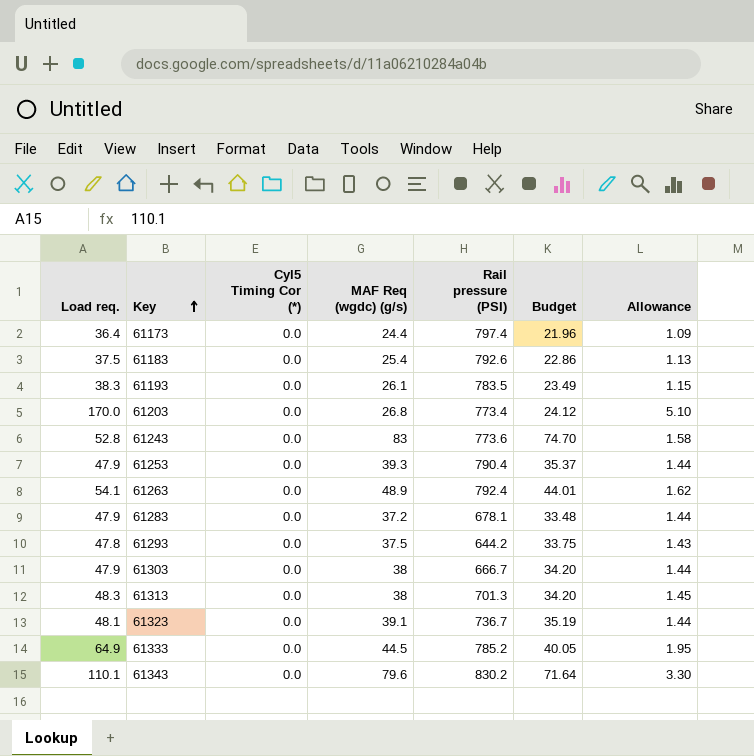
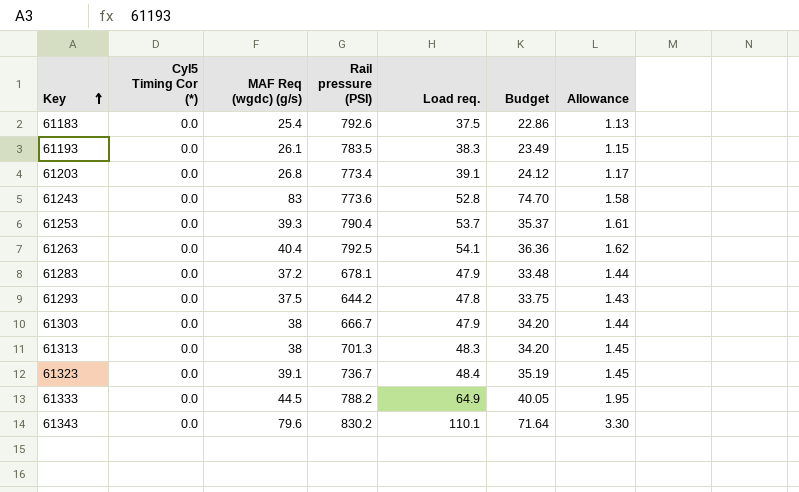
column Load req. | position: 1 -> 5
row 61173: 36.4 | 0.0 | 24.4 | 797.4 | 21.96 | 1.09 -> none
61203 | Load req.: 170.0 -> 39.1
61203 | Allowance: 5.10 -> 1.17
61253 | Load req.: 47.9 -> 53.7
61253 | Allowance: 1.44 -> 1.61
61263 | MAF Req (wgdc) (g/s): 48.9 -> 40.4
61263 | Rail pressure (PSI): 792.4 -> 792.5
61263 | Budget: 44.01 -> 36.36
61323 | Load req.: 48.1 -> 48.4
61323 | Allowance: 1.44 -> 1.45
61333 | Rail pressure (PSI): 785.2 -> 788.2

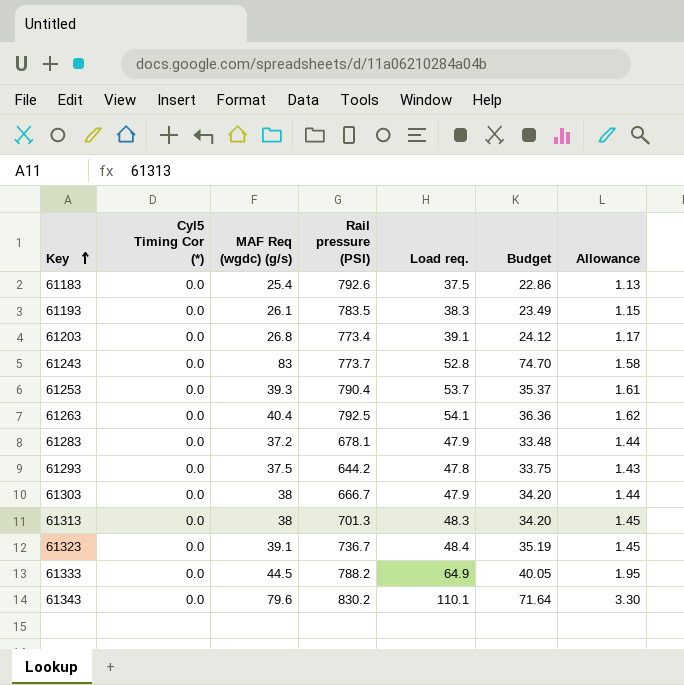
61243 | Rail pressure (PSI): 773.6 -> 773.7

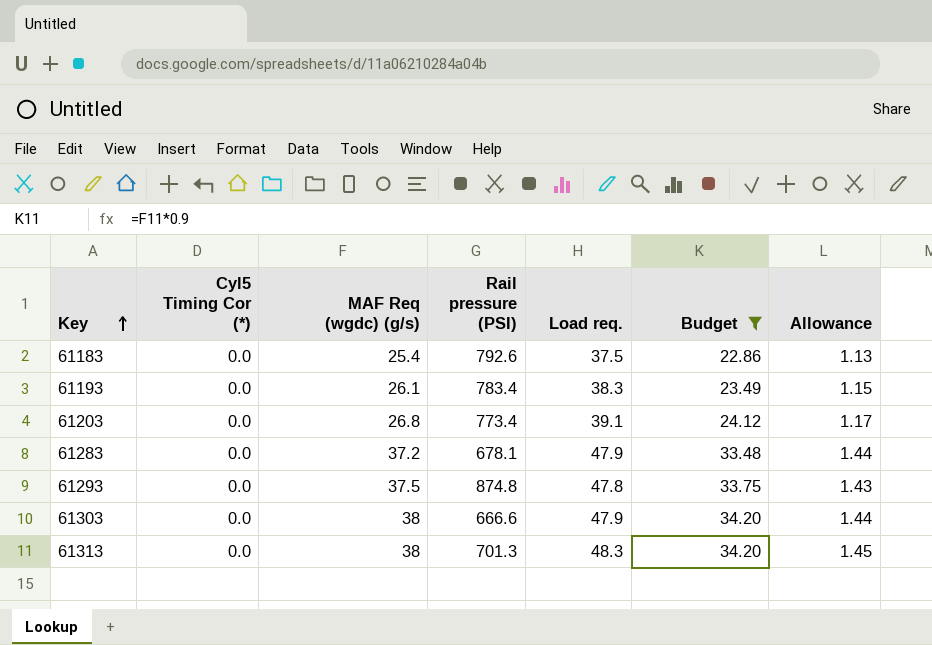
filter: none -> Budget <= 34.20
61193 | Rail pressure (PSI): 783.5 -> 783.4
61293 | Rail pressure (PSI): 644.2 -> 874.8
61303 | Rail pressure (PSI): 666.7 -> 666.6

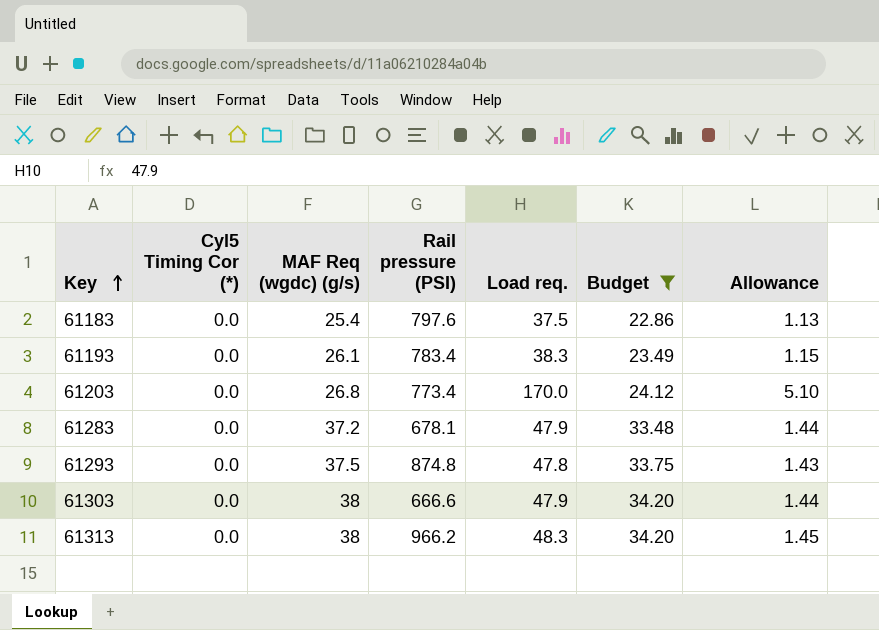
61183 | Rail pressure (PSI): 792.6 -> 797.6
61203 | Load req.: 39.1 -> 170.0
61203 | Allowance: 1.17 -> 5.10
61313 | Rail pressure (PSI): 701.3 -> 966.2

